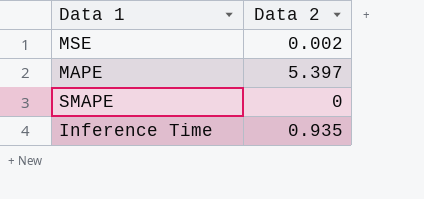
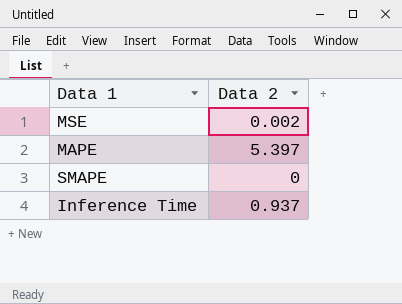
Inference Time | Data 2: 0.935 -> 0.937

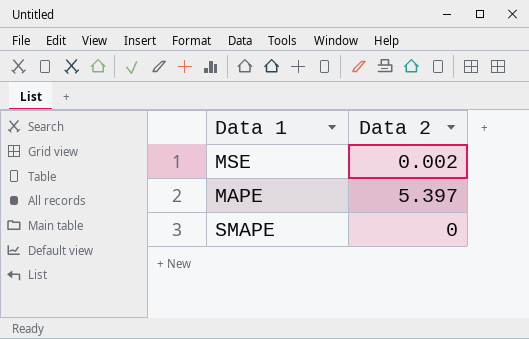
row Inference Time: 0.937 -> none

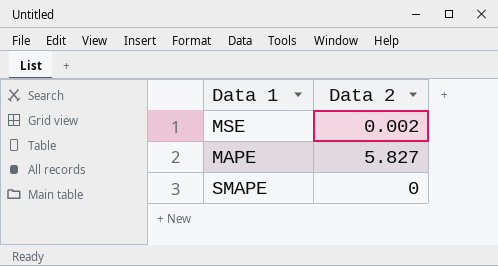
MAPE | Data 2: 5.397 -> 5.827

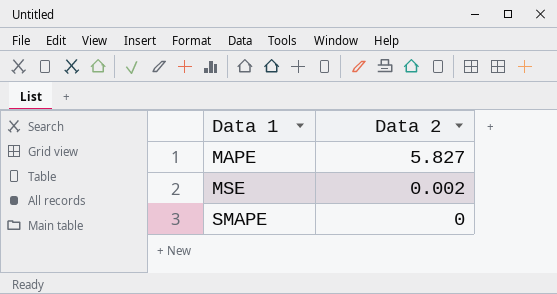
row order: none -> Data 1 ascending

